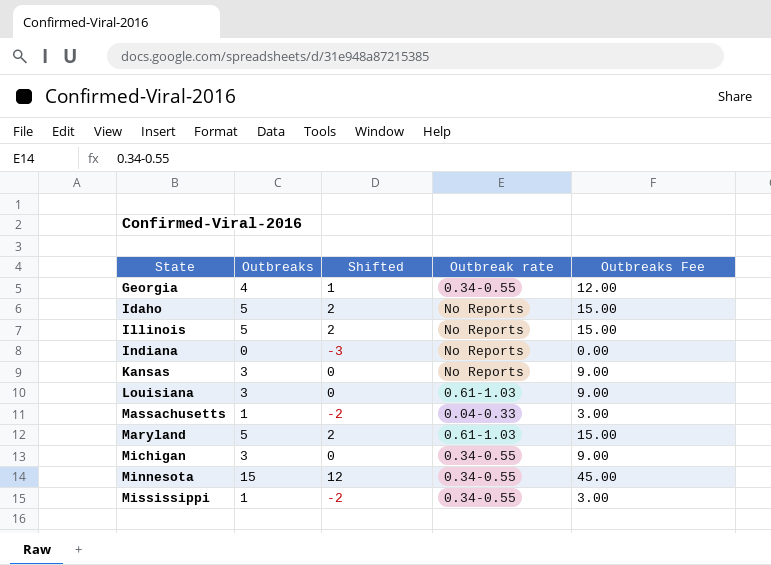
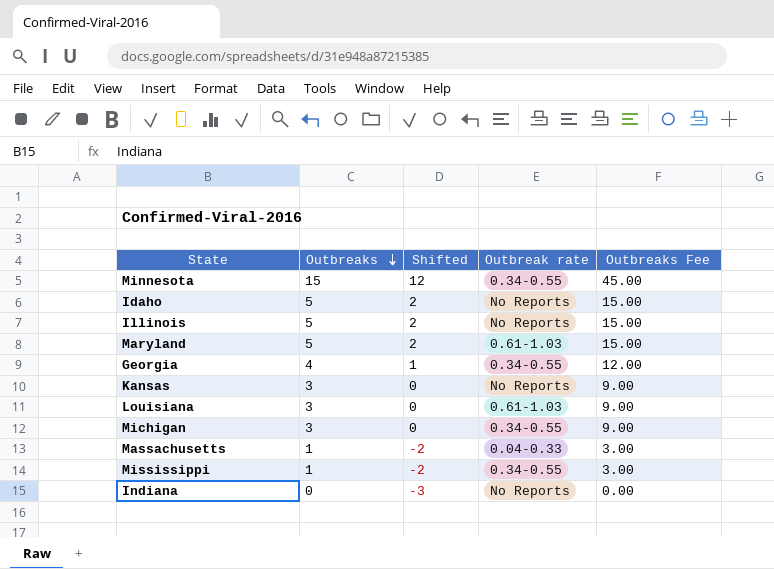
row order: none -> Outbreaks descending

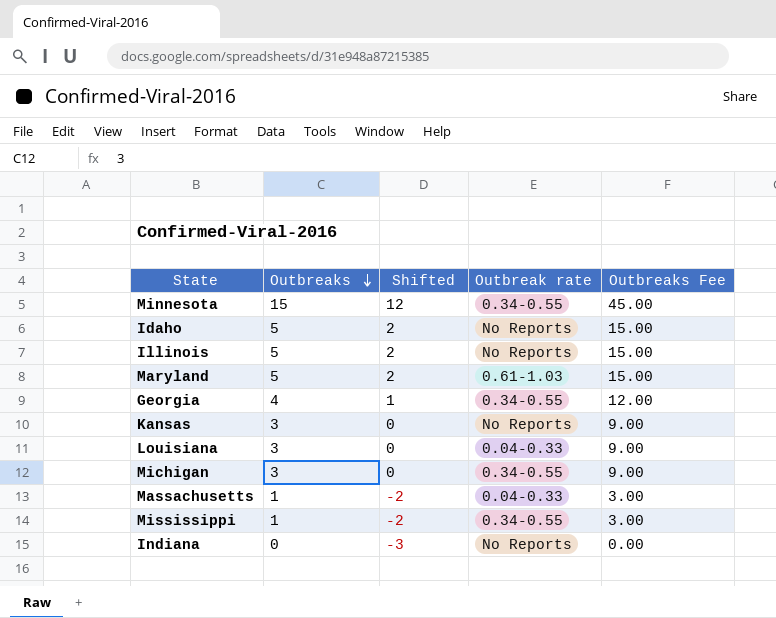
Louisiana | Outbreak rate: 0.61-1.03 -> 0.04-0.33

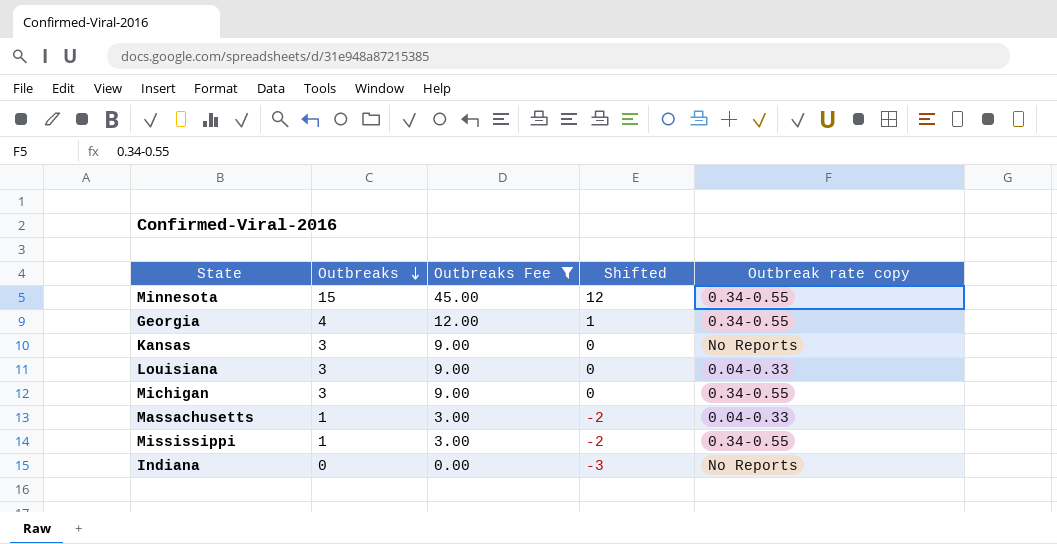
filter: none -> Outbreaks Fee != 15.00
column Outbreaks Fee | position: 5 -> 3
column name: Outbreak rate -> Outbreak rate copy

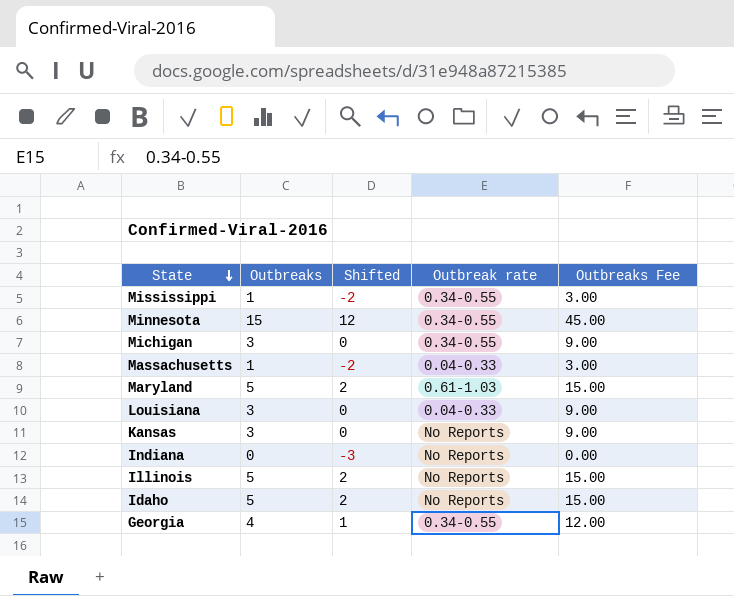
filter: Outbreaks Fee != 15.00 -> none
row order: Outbreaks descending -> State descending
column name: Outbreak rate copy -> Outbreak rate
column Outbreaks Fee | position: 3 -> 5

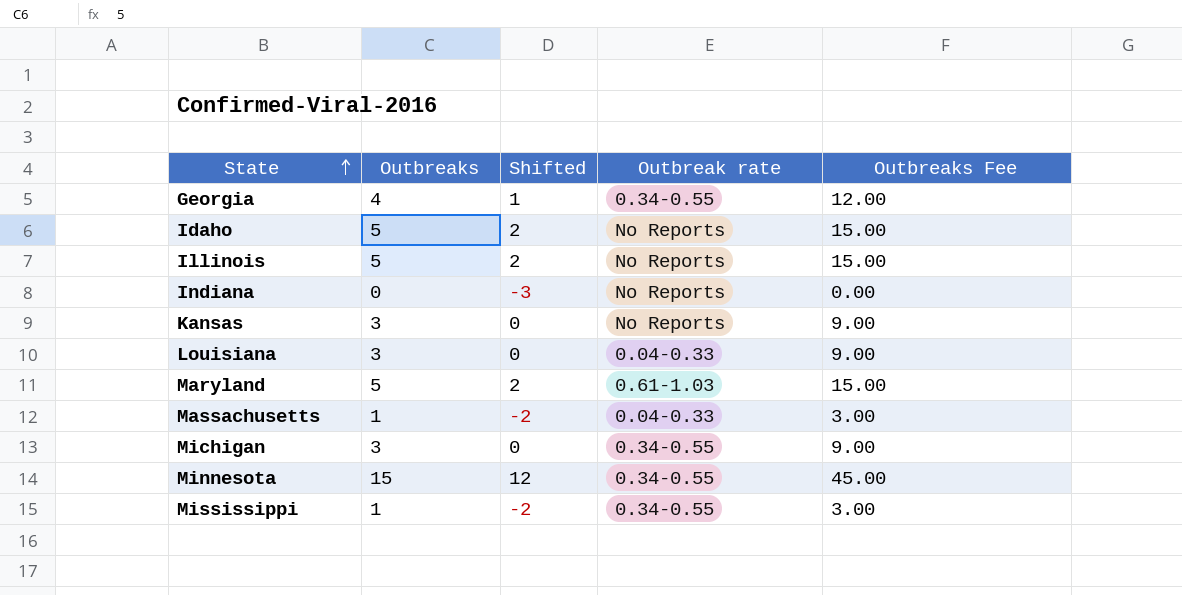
row order: State descending -> State ascending

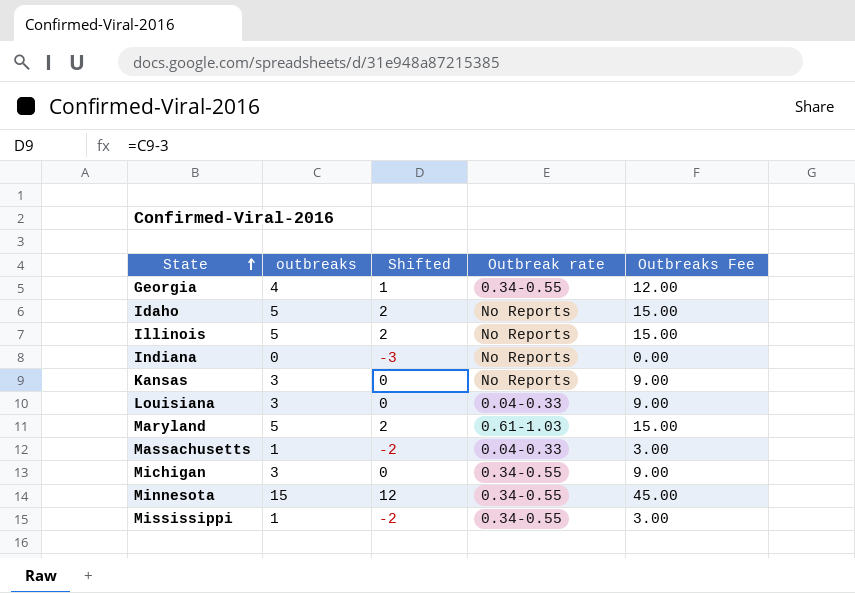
column name: Outbreaks -> outbreaks

